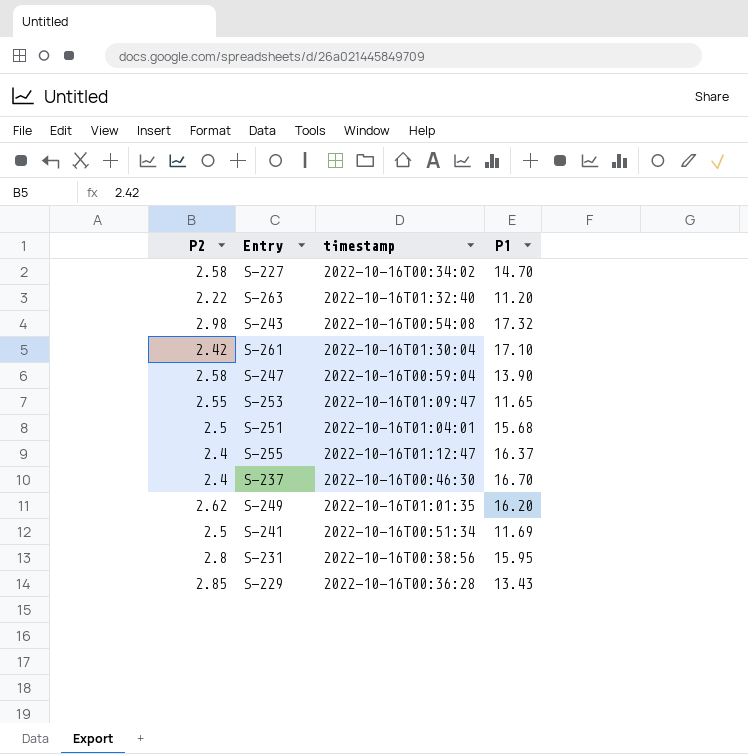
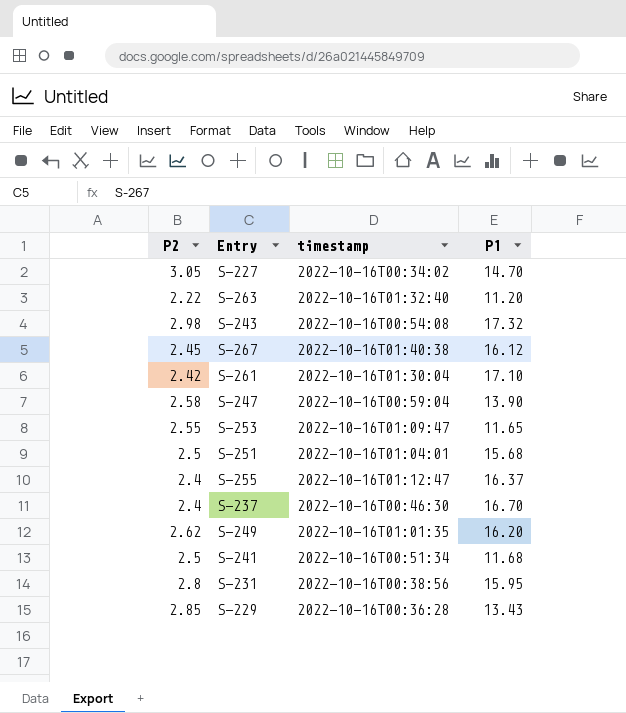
S-227 | P2: 2.58 -> 3.05
row S-267: none -> 2.45 | 2022-10-16T01:40:38 | 16.12
S-241 | P1: 11.69 -> 11.68

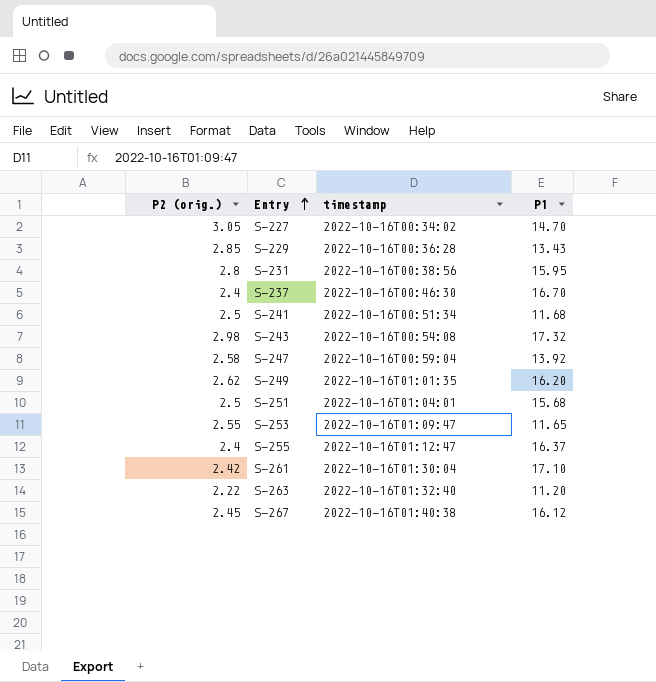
row order: none -> Entry ascending
column name: P2 -> P2 (orig.)
S-247 | P1: 13.90 -> 13.92

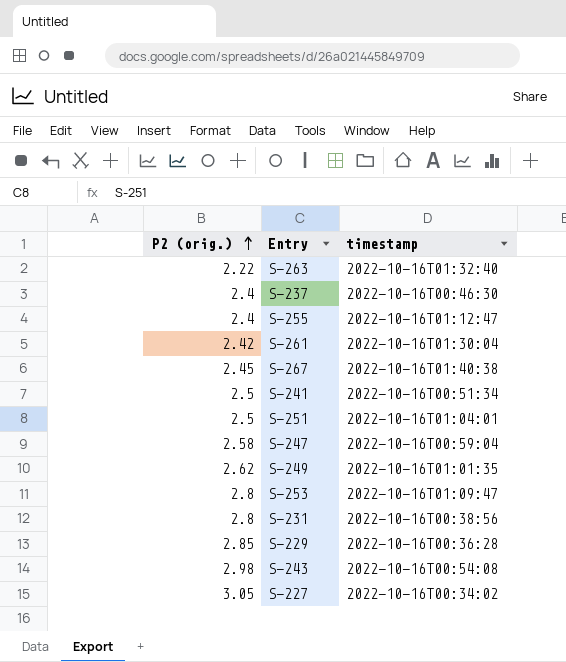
row order: Entry ascending -> P2 (orig.) ascending
column P1 | position: 4 -> none
S-253 | P2 (orig.): 2.55 -> 2.8

